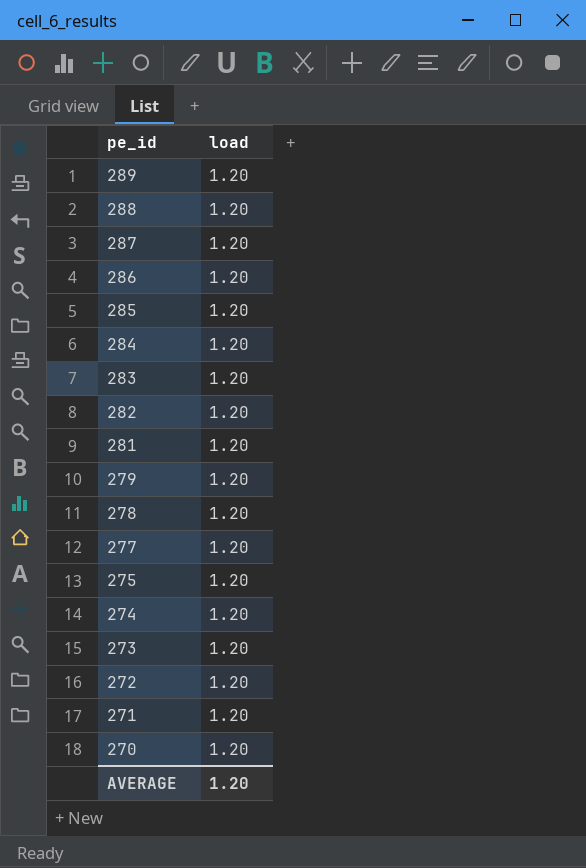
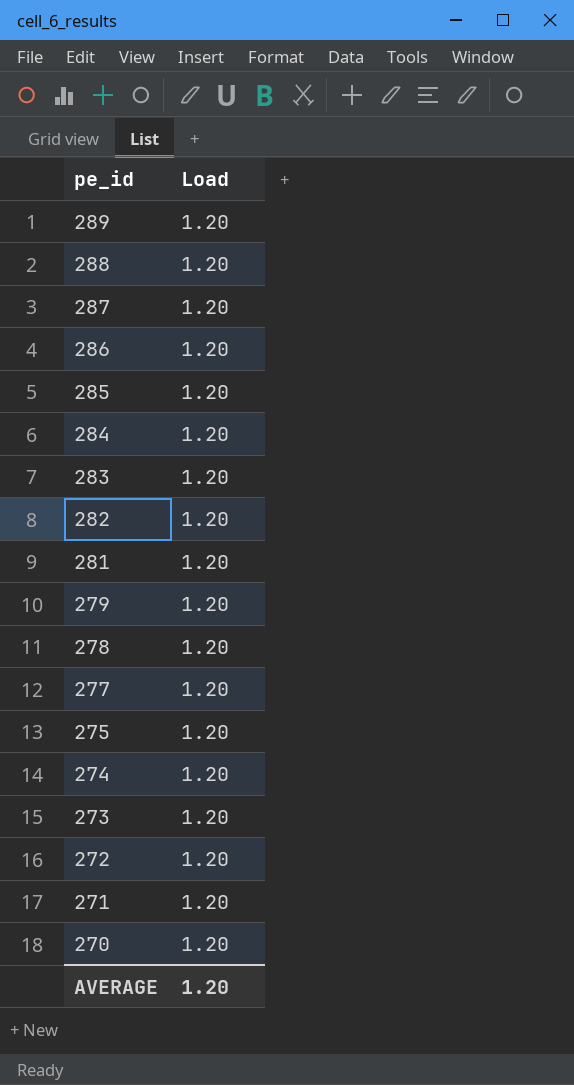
column name: load -> Load

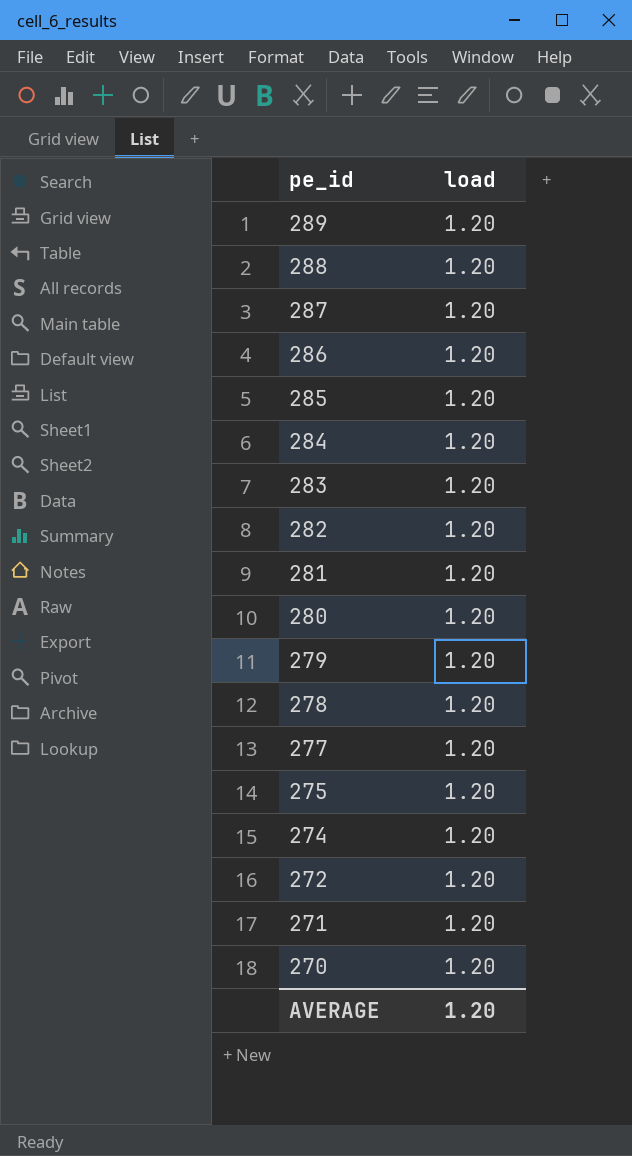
column name: Load -> load
row 273: 1.20 -> none
row 280: none -> 1.20

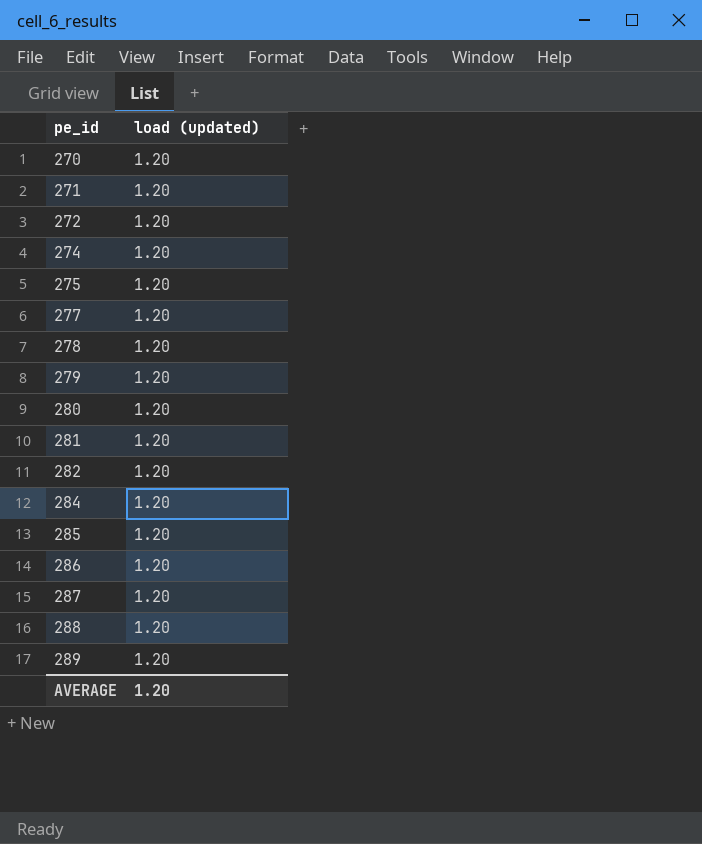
row order: pe_id descending -> pe_id ascending
column name: load -> load (updated)
row 283: 1.20 -> none

